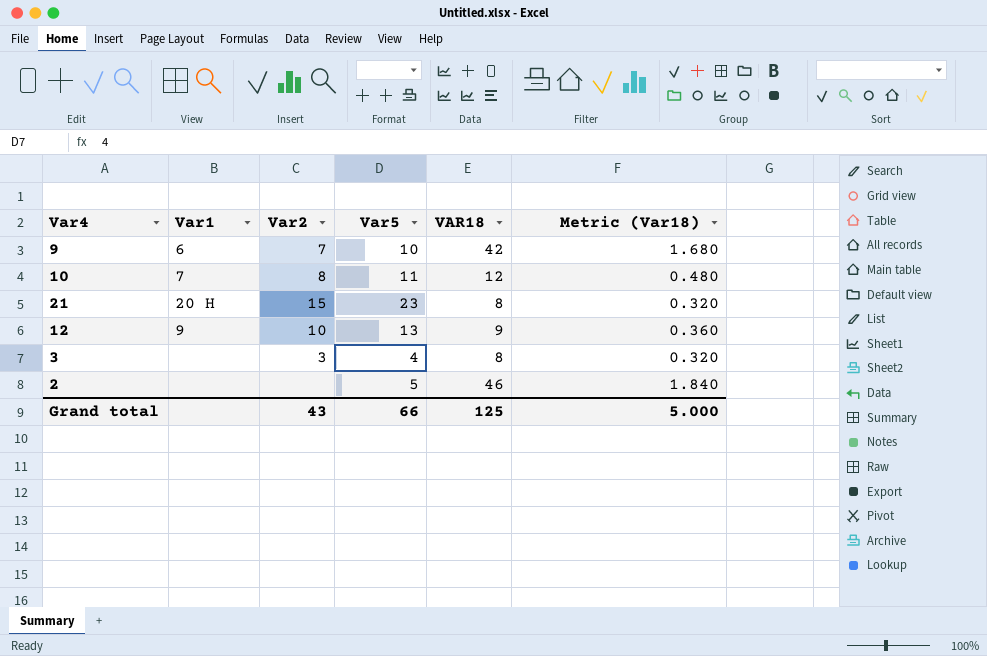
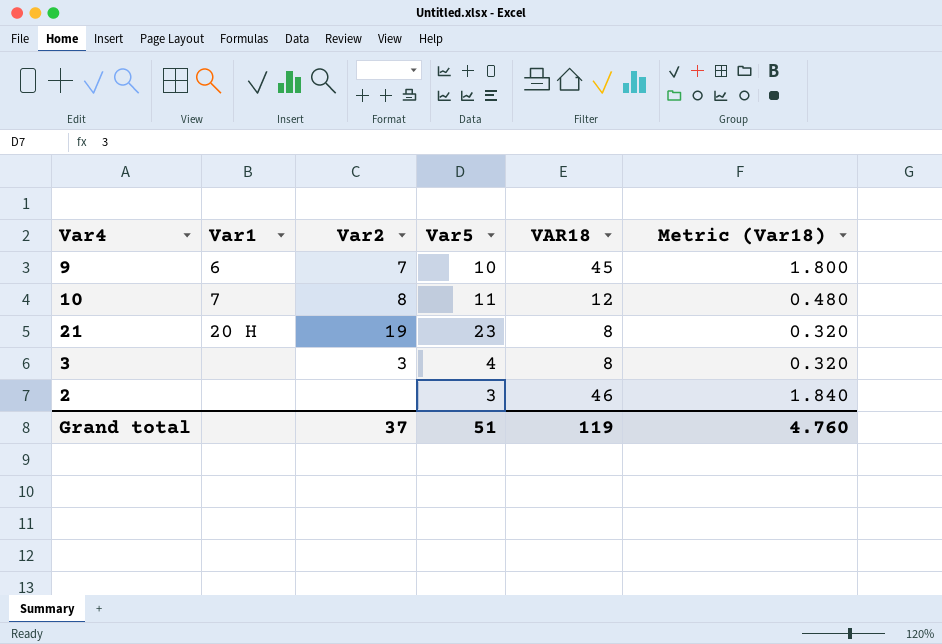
row 12: 9 | 10 | 13 | 9 | 0.360 -> none
9 | VAR18: 42 -> 45
9 | Metric (Var18): 1.680 -> 1.800
21 | Var2: 15 -> 19
2 | Var5: 5 -> 3
Grand total | Var2: 43 -> 37
Grand total | Var5: 66 -> 51
Grand total | VAR18: 125 -> 119
Grand total | Metric (Var18): 5.000 -> 4.760

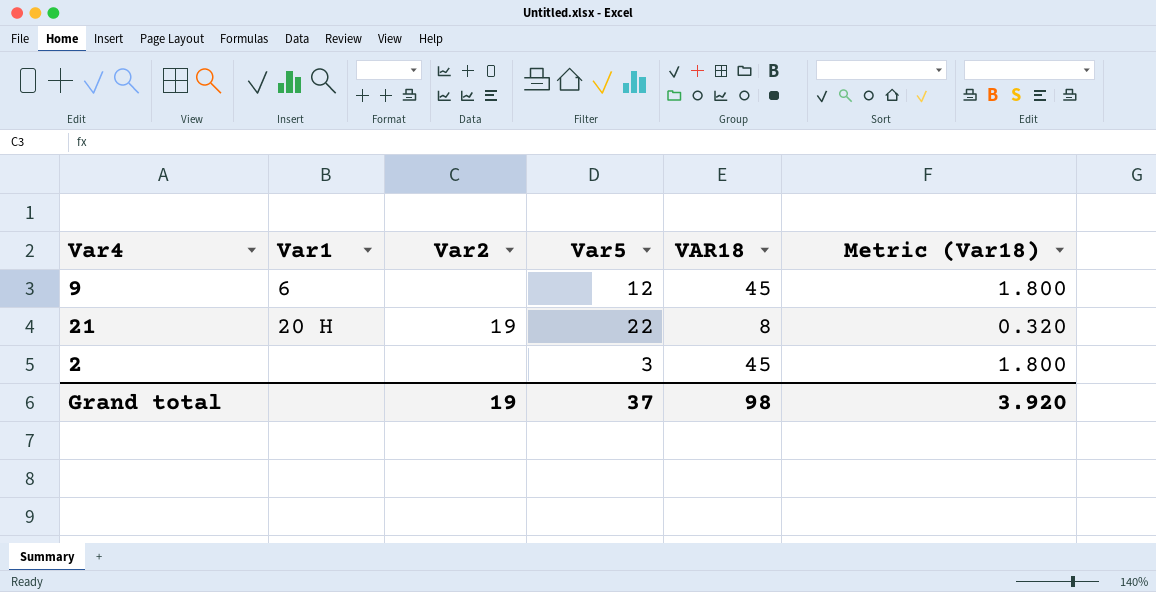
row 10: 7 | 8 | 11 | 12 | 0.480 -> none
row 3: none | 3 | 4 | 8 | 0.320 -> none
9 | Var2: 7 -> none
9 | Var5: 10 -> 12
21 | Var5: 23 -> 22
2 | VAR18: 46 -> 45
2 | Metric (Var18): 1.840 -> 1.800
Grand total | Var2: 37 -> 19
Grand total | Var5: 51 -> 37
Grand total | VAR18: 119 -> 98
Grand total | Metric (Var18): 4.760 -> 3.920

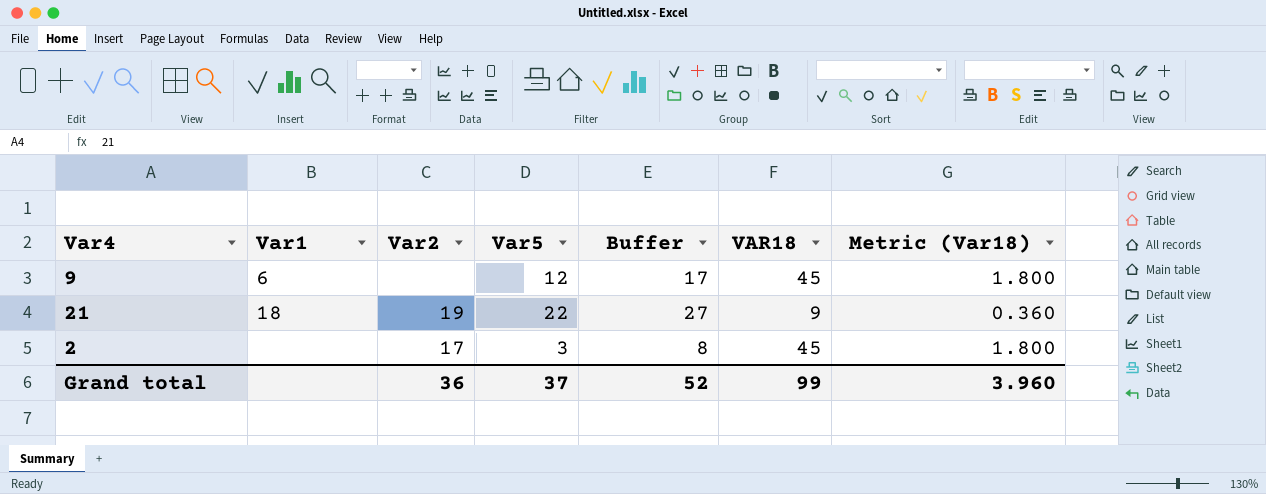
column Buffer | formula: none -> [Var5] + 5
21 | Var1: 20 H -> 18
21 | VAR18: 8 -> 9
21 | Metric (Var18): 0.320 -> 0.360
2 | Var2: none -> 17
Grand total | Var2: 19 -> 36
Grand total | VAR18: 98 -> 99
Grand total | Metric (Var18): 3.920 -> 3.960

